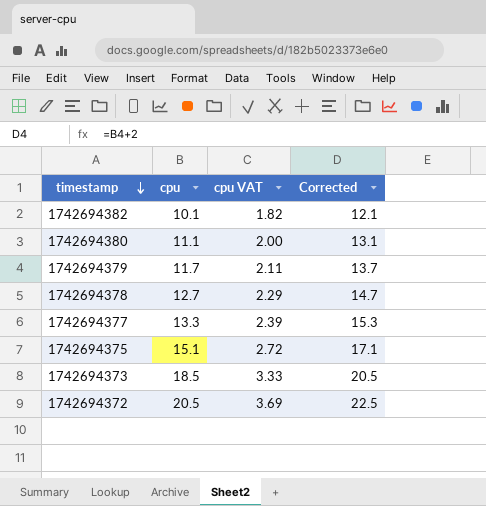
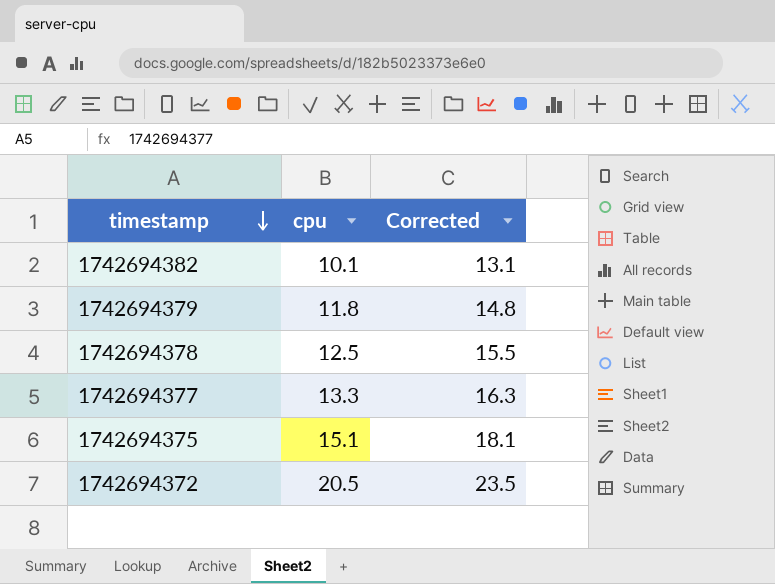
column cpu VAT | formula: [cpu] * 0.18 -> none
column Corrected | formula: [cpu] + 2 -> [cpu] + 3
row 1742694380: 11.1 | 2.00 | 13.1 -> none
row 1742694373: 18.5 | 3.33 | 20.5 -> none
1742694379 | cpu: 11.7 -> 11.8
1742694378 | cpu: 12.7 -> 12.5

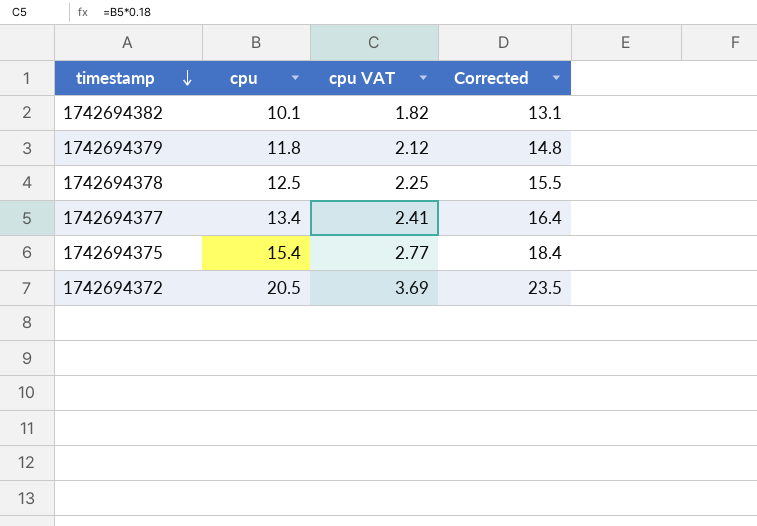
column cpu VAT | formula: none -> [cpu] * 0.18
1742694377 | cpu: 13.3 -> 13.4
1742694377 | Corrected: 16.3 -> 16.4
1742694375 | cpu: 15.1 -> 15.4
1742694375 | Corrected: 18.1 -> 18.4

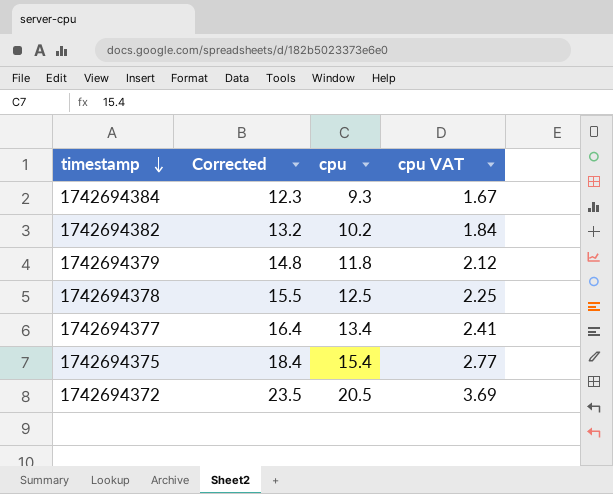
column Corrected | position: 4 -> 2
row 1742694384: none -> 12.3 | 9.3 | 1.67
1742694382 | Corrected: 13.1 -> 13.2
1742694382 | cpu: 10.1 -> 10.2
1742694382 | cpu VAT: 1.82 -> 1.84

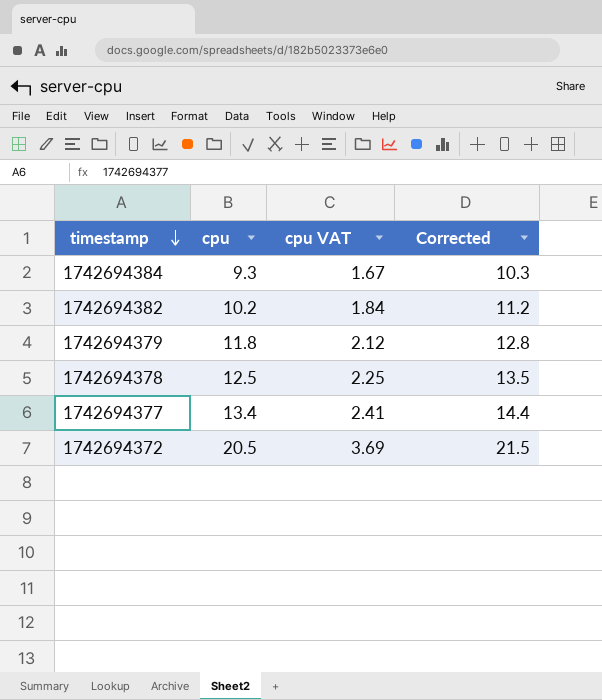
column Corrected | formula: [cpu] + 3 -> [cpu] + 1
column Corrected | position: 2 -> 4
row 1742694375: 18.4 | 15.4 | 2.77 -> none

